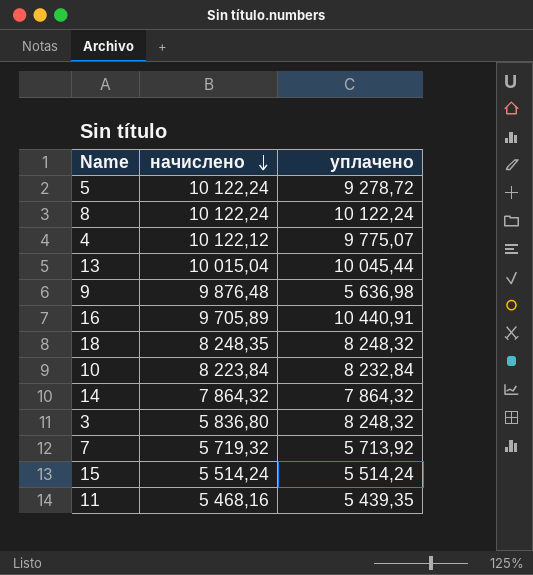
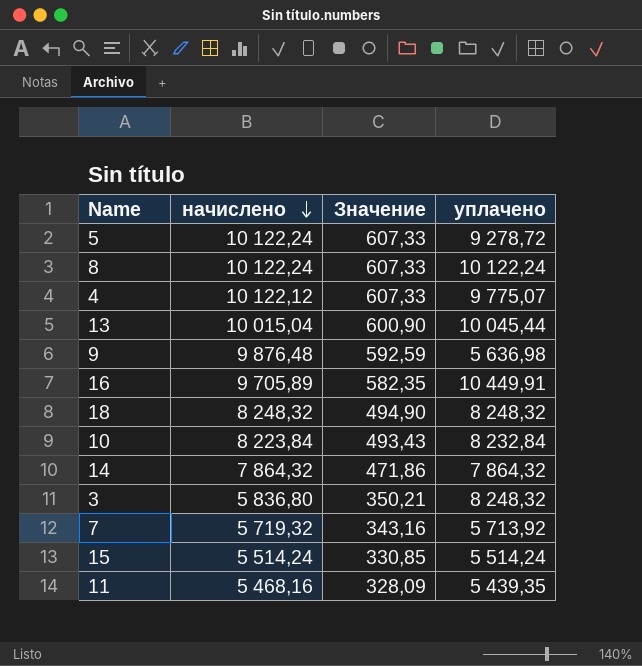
column Значение | formula: none -> [начислено] * 0,06
16 | уплачено: 10 440,91 -> 10 449,91
18 | начислено: 8 248,35 -> 8 248,32

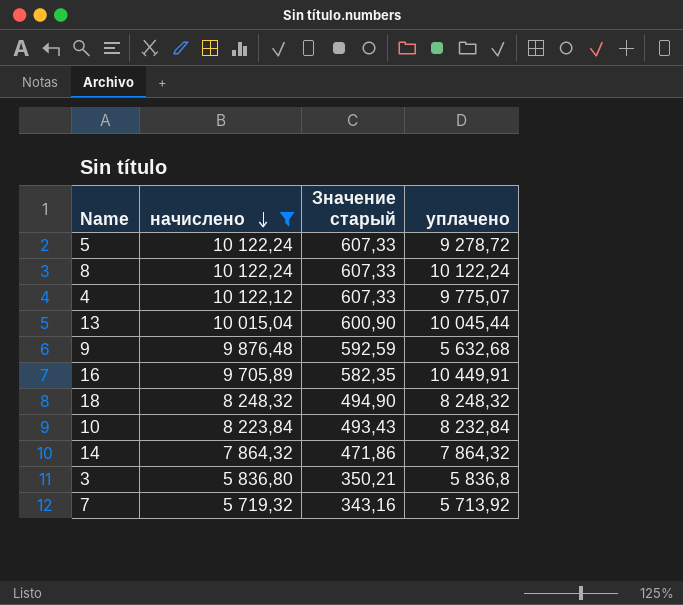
filter: none -> начислено >= 5 719,32
column name: Значение -> Значение старый
9 | уплачено: 5 636,98 -> 5 632,68
3 | уплачено: 8 248,32 -> 5 836,8

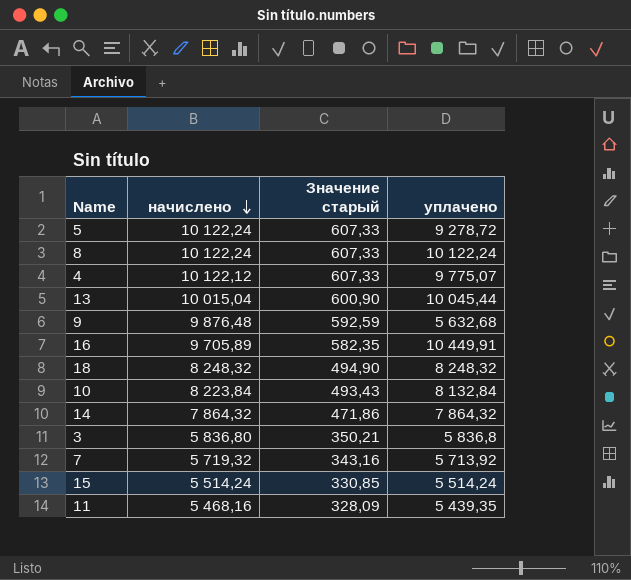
filter: начислено >= 5 719,32 -> none
10 | уплачено: 8 232,84 -> 8 132,84

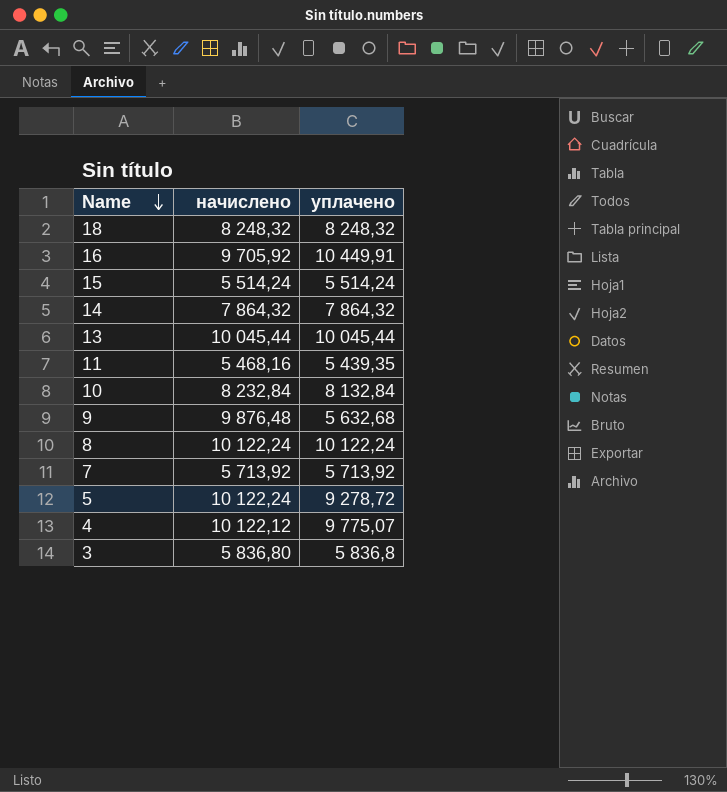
row order: начислено descending -> Name descending
column Значение старый | formula: [начислено] * 0,06 -> none
16 | начислено: 9 705,89 -> 9 705,92
13 | начислено: 10 015,04 -> 10 045,44
10 | начислено: 8 223,84 -> 8 232,84
7 | начислено: 5 719,32 -> 5 713,92

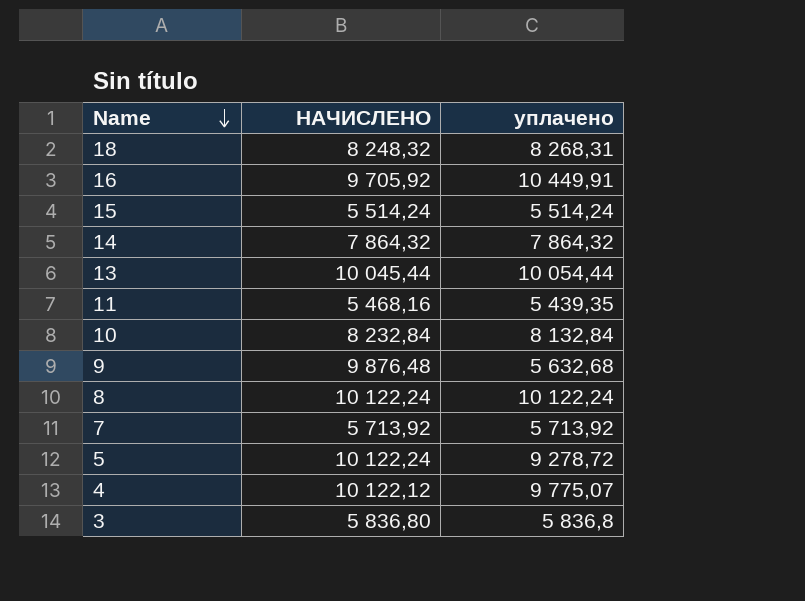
column name: начислено -> НАЧИСЛЕНО
18 | уплачено: 8 248,32 -> 8 268,31
13 | уплачено: 10 045,44 -> 10 054,44

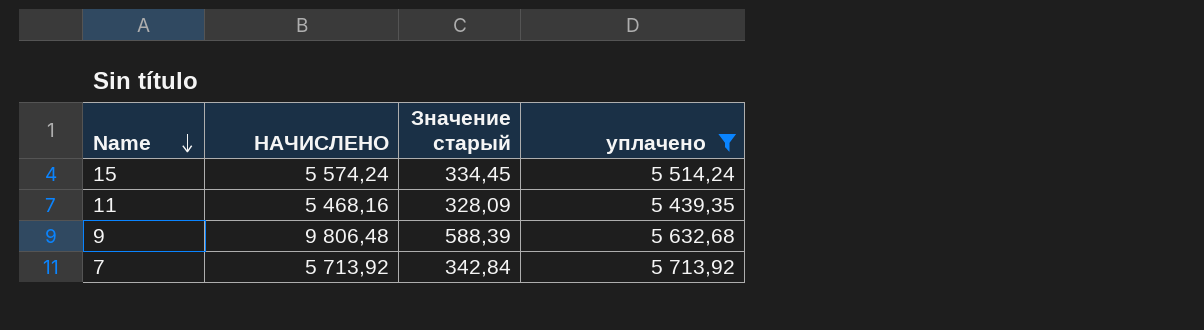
filter: none -> уплачено <= 5 713,92
column Значение старый | formula: none -> [НАЧИСЛЕНО] * 0,06
15 | НАЧИСЛЕНО: 5 514,24 -> 5 574,24
9 | НАЧИСЛЕНО: 9 876,48 -> 9 806,48

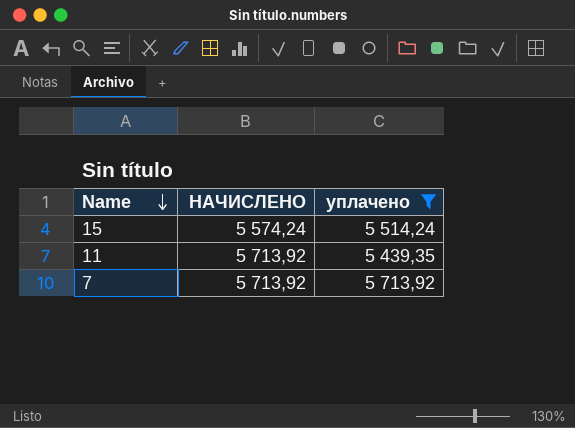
column Значение старый | formula: [НАЧИСЛЕНО] * 0,06 -> none
row 9: 9 806,48 | 588,39 | 5 632,68 -> none
11 | НАЧИСЛЕНО: 5 468,16 -> 5 713,92

